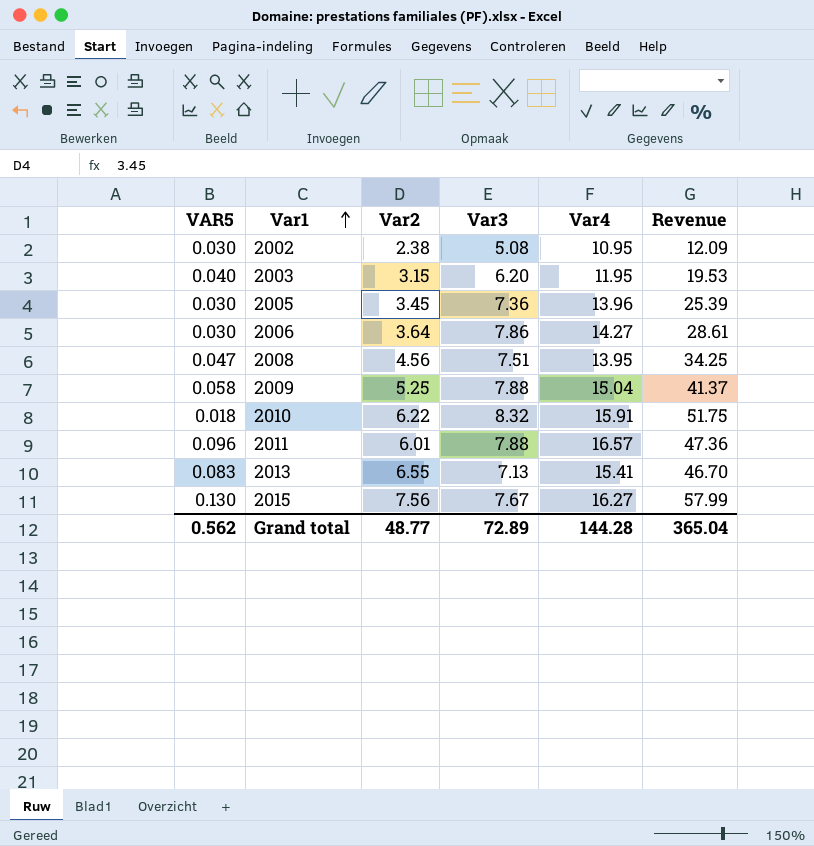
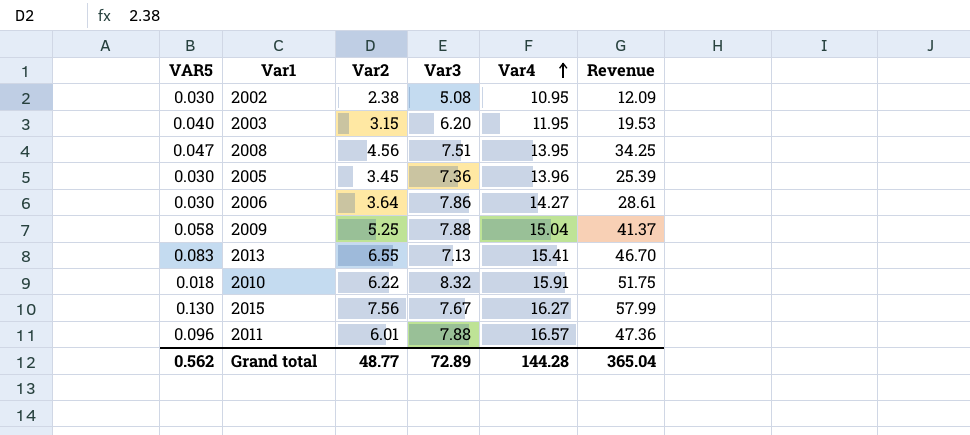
row order: Var1 ascending -> Var4 ascending

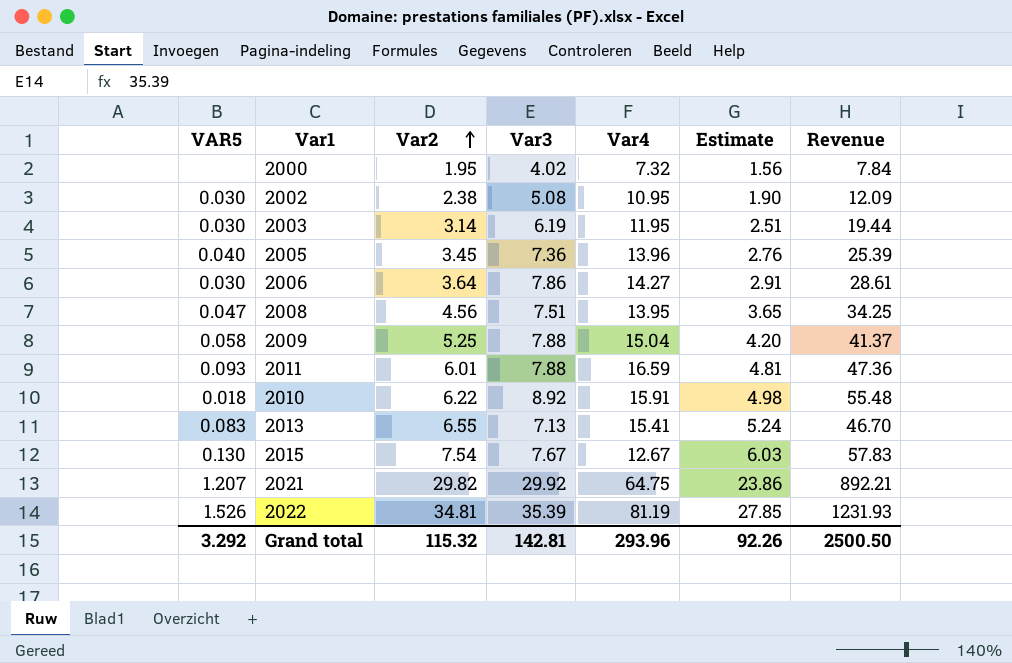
row order: Var4 ascending -> Var2 ascending
column Estimate | formula: none -> [Var2] * 0.8
row 2000: none -> none | 1.95 | 4.02 | 7.32 | 1.56 | 7.84
2003 | VAR5: 0.040 -> 0.030
2003 | Var2: 3.15 -> 3.14
2003 | Var3: 6.20 -> 6.19
2003 | Revenue: 19.53 -> 19.44
2005 | VAR5: 0.030 -> 0.040
2011 | VAR5: 0.096 -> 0.093
2011 | Var4: 16.57 -> 16.59
2010 | Var3: 8.32 -> 8.92
2010 | Revenue: 51.75 -> 55.48
2015 | Var2: 7.56 -> 7.54
2015 | Var4: 16.27 -> 12.67
2015 | Revenue: 57.99 -> 57.83
row 2021: none -> 1.207 | 29.82 | 29.92 | 64.75 | 23.86 | 892.21
row 2022: none -> 1.526 | 34.81 | 35.39 | 81.19 | 27.85 | 1231.93
Grand total | VAR5: 0.562 -> 3.292
Grand total | Var2: 48.77 -> 115.32
Grand total | Var3: 72.89 -> 142.81
Grand total | Var4: 144.28 -> 293.96
Grand total | Revenue: 365.04 -> 2500.50

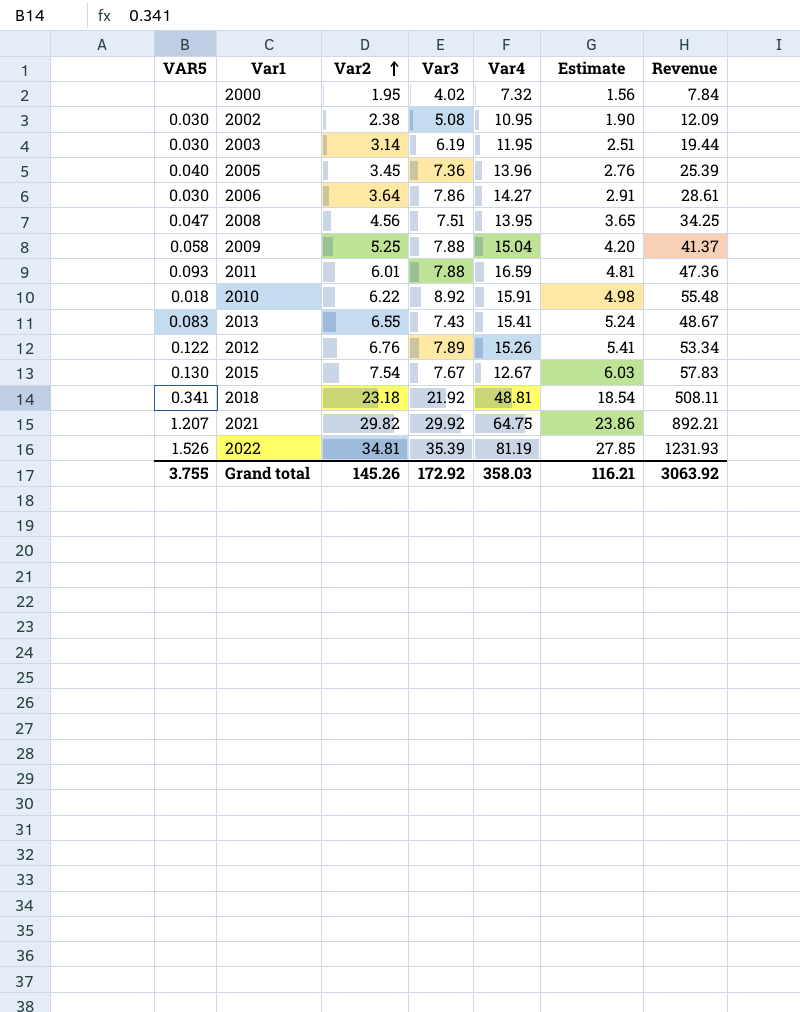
2013 | Var3: 7.13 -> 7.43
2013 | Revenue: 46.70 -> 48.67
row 2012: none -> 0.122 | 6.76 | 7.89 | 15.26 | 5.41 | 53.34
row 2018: none -> 0.341 | 23.18 | 21.92 | 48.81 | 18.54 | 508.11
Grand total | VAR5: 3.292 -> 3.755
Grand total | Var2: 115.32 -> 145.26
Grand total | Var3: 142.81 -> 172.92
Grand total | Var4: 293.96 -> 358.03
Grand total | Estimate: 92.26 -> 116.21
Grand total | Revenue: 2500.50 -> 3063.92

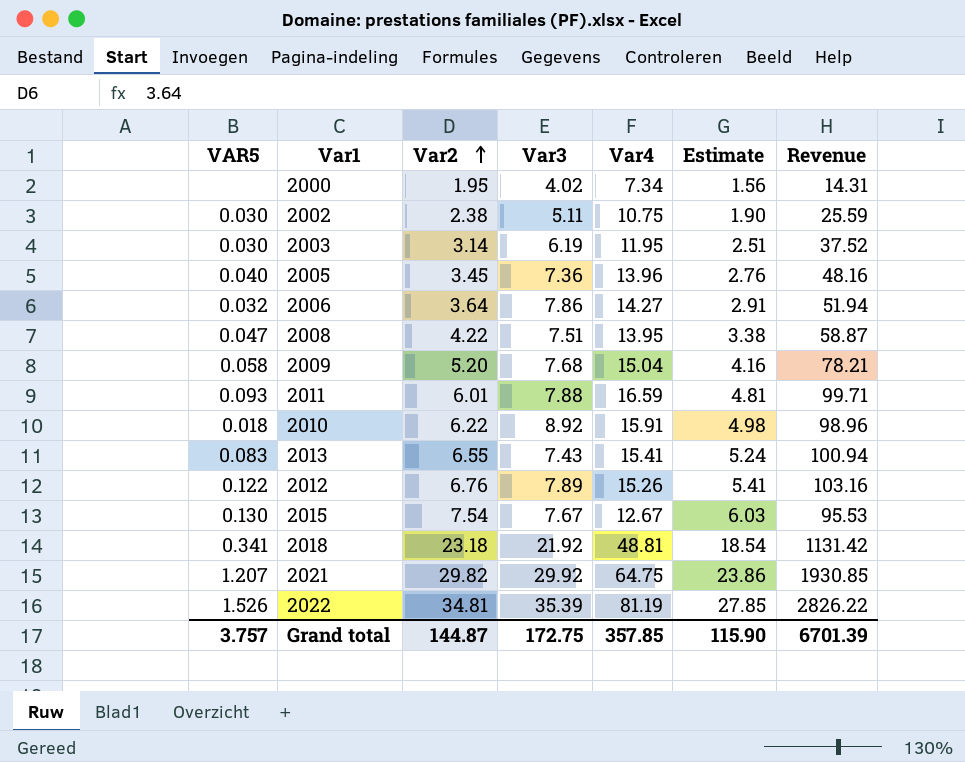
column Revenue | formula: [Var2] * [Var3] -> [Var2] * [Var4]
2000 | Var4: 7.32 -> 7.34
2002 | Var3: 5.08 -> 5.11
2002 | Var4: 10.95 -> 10.75
2006 | VAR5: 0.030 -> 0.032
2008 | Var2: 4.56 -> 4.22
2008 | Estimate: 3.65 -> 3.38
2009 | Var2: 5.25 -> 5.20
2009 | Var3: 7.88 -> 7.68
2009 | Estimate: 4.20 -> 4.16
Grand total | VAR5: 3.755 -> 3.757
Grand total | Var2: 145.26 -> 144.87
Grand total | Var3: 172.92 -> 172.75
Grand total | Var4: 358.03 -> 357.85
Grand total | Estimate: 116.21 -> 115.90
Grand total | Revenue: 3063.92 -> 6701.39

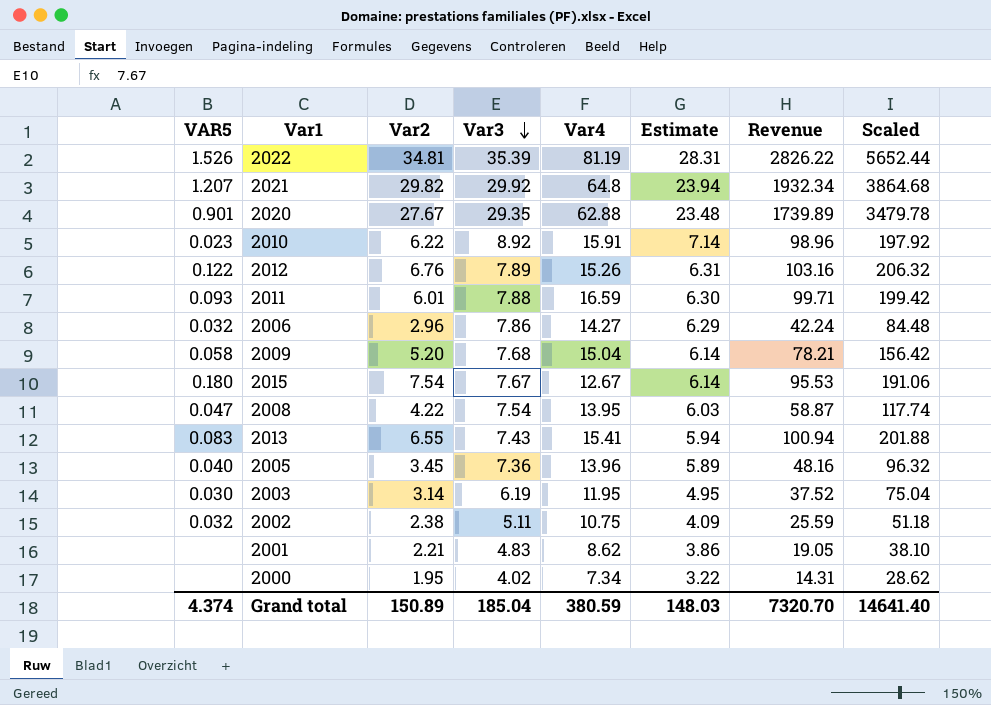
row order: Var2 ascending -> Var3 descending
column Estimate | formula: [Var2] * 0.8 -> [Var3] * 0.8
column Scaled | formula: none -> [Revenue] * 2
row 2018: 0.341 | 23.18 | 21.92 | 48.81 | 18.54 | 1131.42 -> none
2021 | Var4: 64.75 -> 64.8
2021 | Revenue: 1930.85 -> 1932.34
row 2020: none -> 0.901 | 27.67 | 29.35 | 62.88 | 23.48 | 1739.89 | 3479.78
2010 | VAR5: 0.018 -> 0.023
2006 | Var2: 3.64 -> 2.96
2006 | Revenue: 51.94 -> 42.24
2015 | VAR5: 0.130 -> 0.180
2008 | Var3: 7.51 -> 7.54
2002 | VAR5: 0.030 -> 0.032
row 2001: none -> none | 2.21 | 4.83 | 8.62 | 3.86 | 19.05 | 38.10
Grand total | VAR5: 3.757 -> 4.374
Grand total | Var2: 144.87 -> 150.89
Grand total | Var3: 172.75 -> 185.04
Grand total | Var4: 357.85 -> 380.59
Grand total | Estimate: 115.90 -> 148.03
Grand total | Revenue: 6701.39 -> 7320.70

